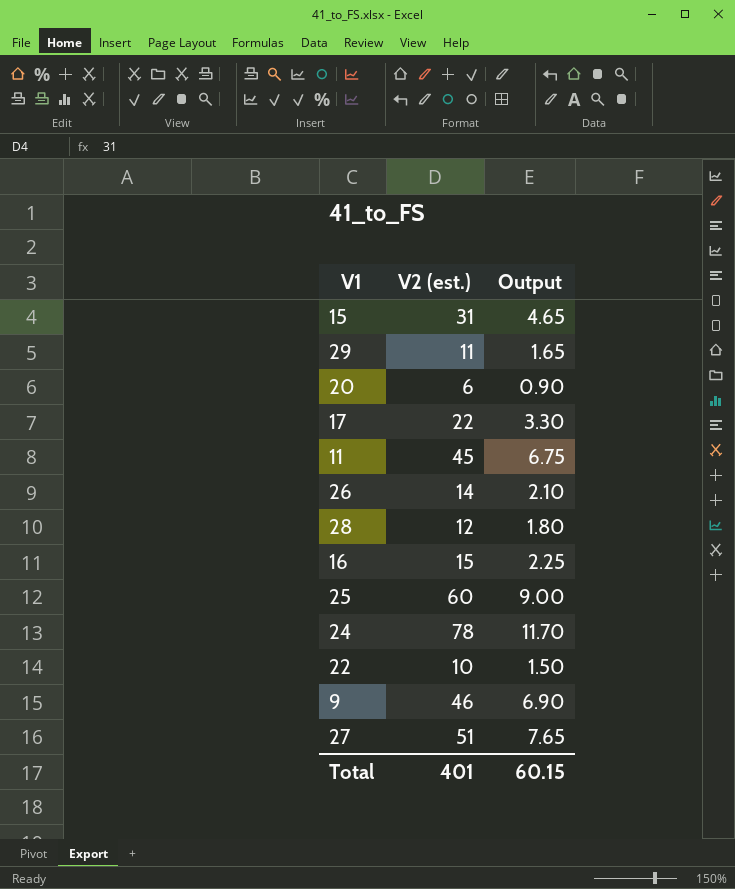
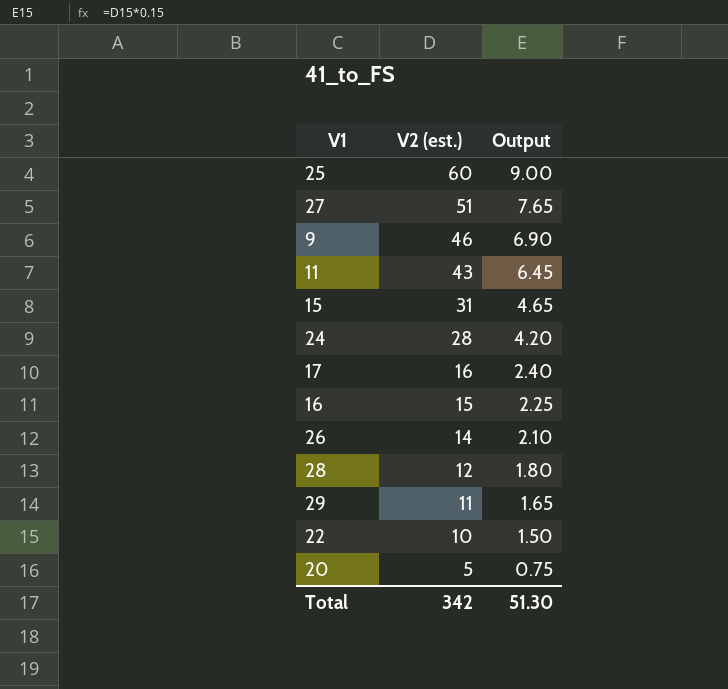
row order: none -> V2 (est.) descending
11 | V2 (est.): 45 -> 43
11 | Output: 6.75 -> 6.45
24 | V2 (est.): 78 -> 28
24 | Output: 11.70 -> 4.20
17 | V2 (est.): 22 -> 16
17 | Output: 3.30 -> 2.40
20 | V2 (est.): 6 -> 5
20 | Output: 0.90 -> 0.75
Total | V2 (est.): 401 -> 342
Total | Output: 60.15 -> 51.30

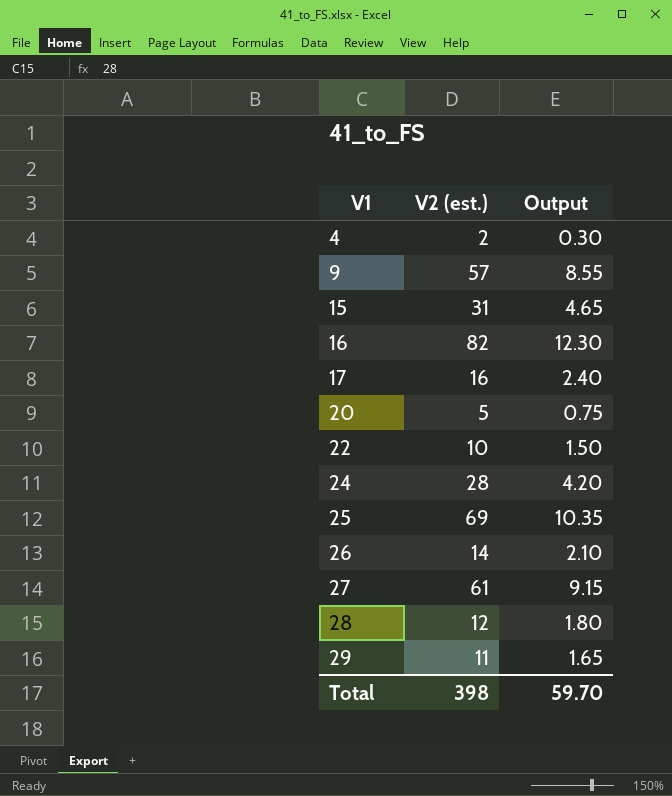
row order: V2 (est.) descending -> V1 ascending
row 11: 43 | 6.45 -> none
row 4: none -> 2 | 0.30
9 | V2 (est.): 46 -> 57
9 | Output: 6.90 -> 8.55
16 | V2 (est.): 15 -> 82
16 | Output: 2.25 -> 12.30
25 | V2 (est.): 60 -> 69
25 | Output: 9.00 -> 10.35
27 | V2 (est.): 51 -> 61
27 | Output: 7.65 -> 9.15
Total | V2 (est.): 342 -> 398
Total | Output: 51.30 -> 59.70

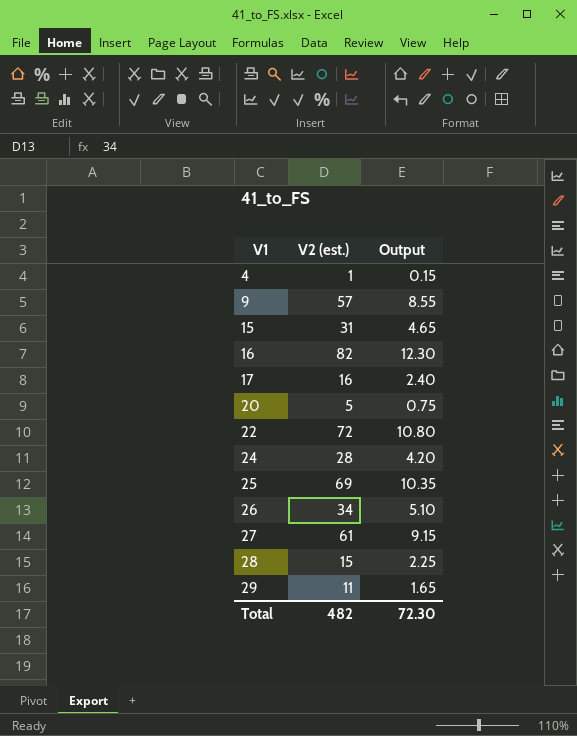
4 | V2 (est.): 2 -> 1
4 | Output: 0.30 -> 0.15
22 | V2 (est.): 10 -> 72
22 | Output: 1.50 -> 10.80
26 | V2 (est.): 14 -> 34
26 | Output: 2.10 -> 5.10
28 | V2 (est.): 12 -> 15
28 | Output: 1.80 -> 2.25
Total | V2 (est.): 398 -> 482
Total | Output: 59.70 -> 72.30

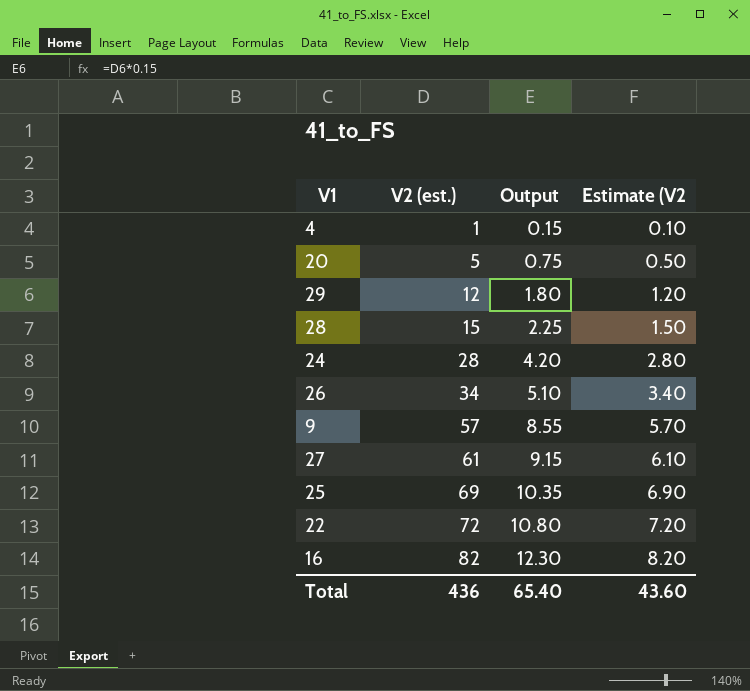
row order: V1 ascending -> V2 (est.) ascending
column Estimate (V2 | formula: none -> [V2 (est.)] * 0.1
row 15: 31 | 4.65 -> none
row 17: 16 | 2.40 -> none
29 | V2 (est.): 11 -> 12
29 | Output: 1.65 -> 1.80
Total | V2 (est.): 482 -> 436
Total | Output: 72.30 -> 65.40

